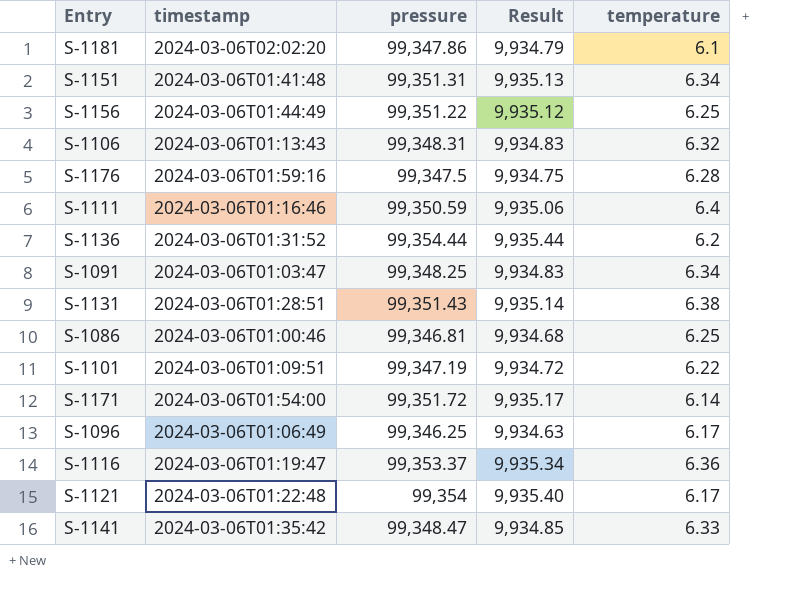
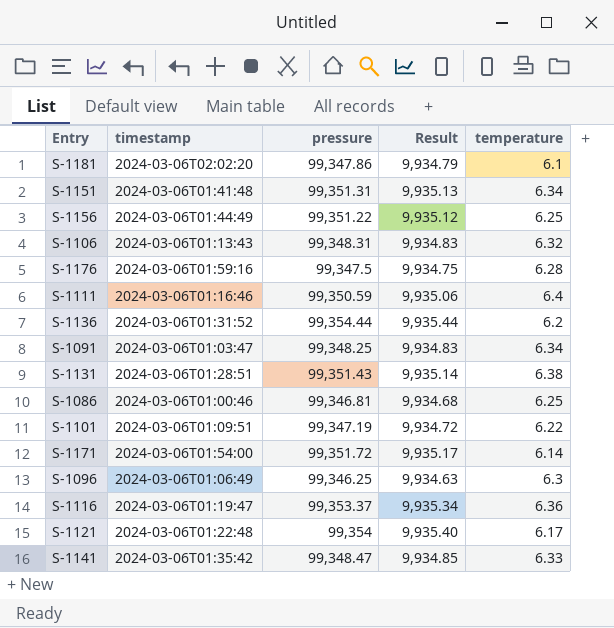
S-1096 | temperature: 6.17 -> 6.3

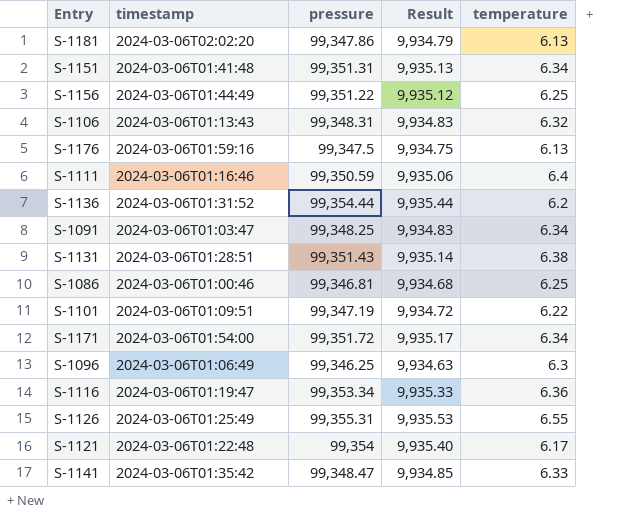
S-1181 | temperature: 6.1 -> 6.13
S-1176 | temperature: 6.28 -> 6.13
S-1171 | temperature: 6.14 -> 6.34
S-1116 | pressure: 99,353.37 -> 99,353.34
S-1116 | Result: 9,935.34 -> 9,935.33
row S-1126: none -> 2024-03-06T01:25:49 | 99,355.31 | 9,935.53 | 6.55

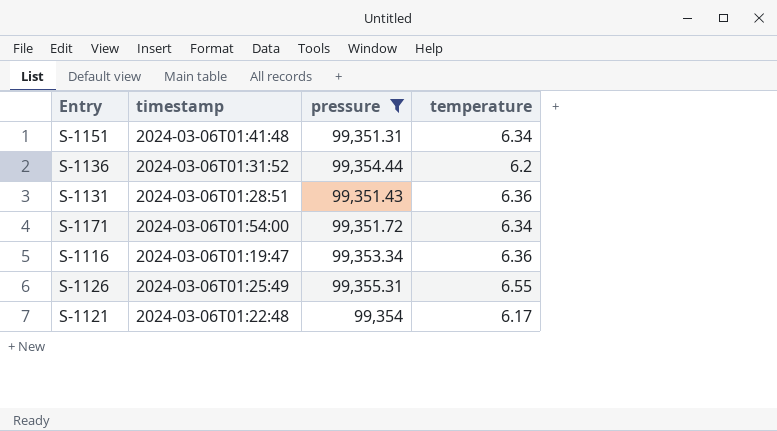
filter: none -> pressure >= 99,351.31
column Result | formula: [pressure] * 0.1 -> none
S-1131 | temperature: 6.38 -> 6.36

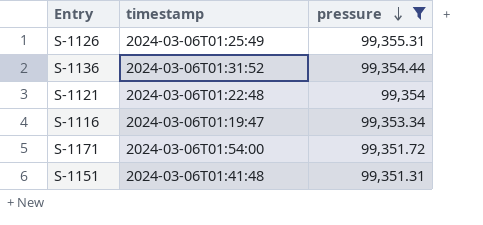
row order: none -> pressure descending
column temperature | position: 4 -> none
row S-1131: 2024-03-06T01:28:51 | 99,351.43 | 6.36 -> none

